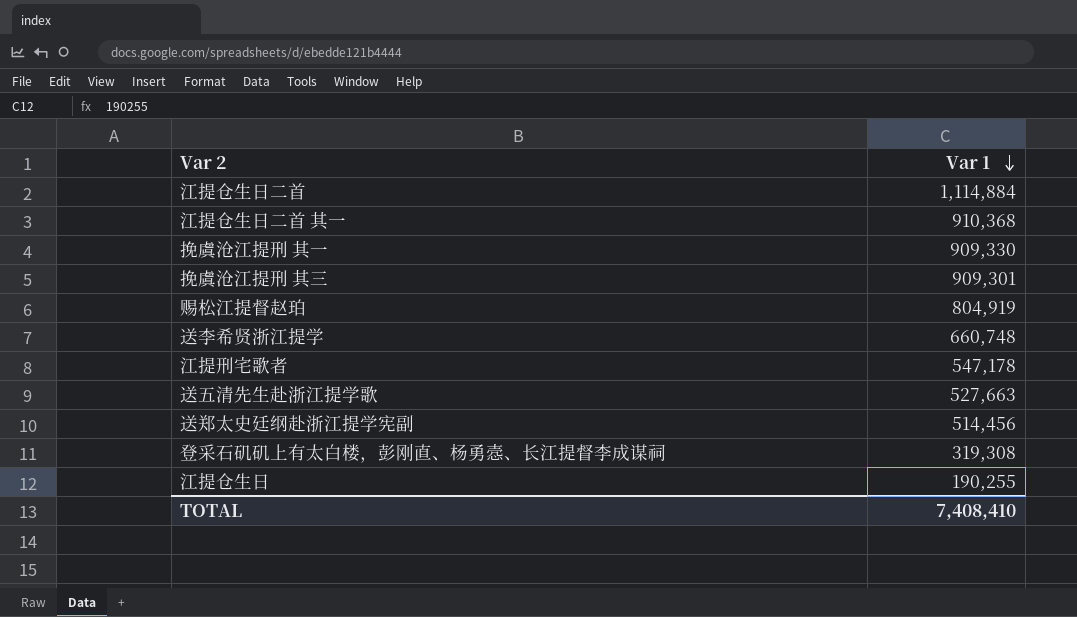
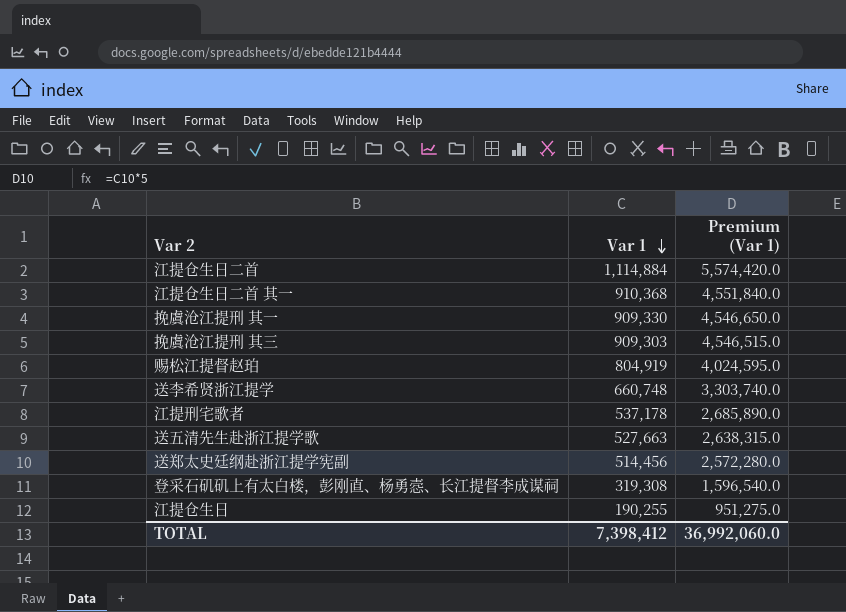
column Premium (Var 1) | formula: none -> [Var 1] * 5
挽虞沧江提刑 其三 | Var 1: 909,301 -> 909,303
江提刑宅歌者 | Var 1: 547,178 -> 537,178
TOTAL | Var 1: 7,408,410 -> 7,398,412

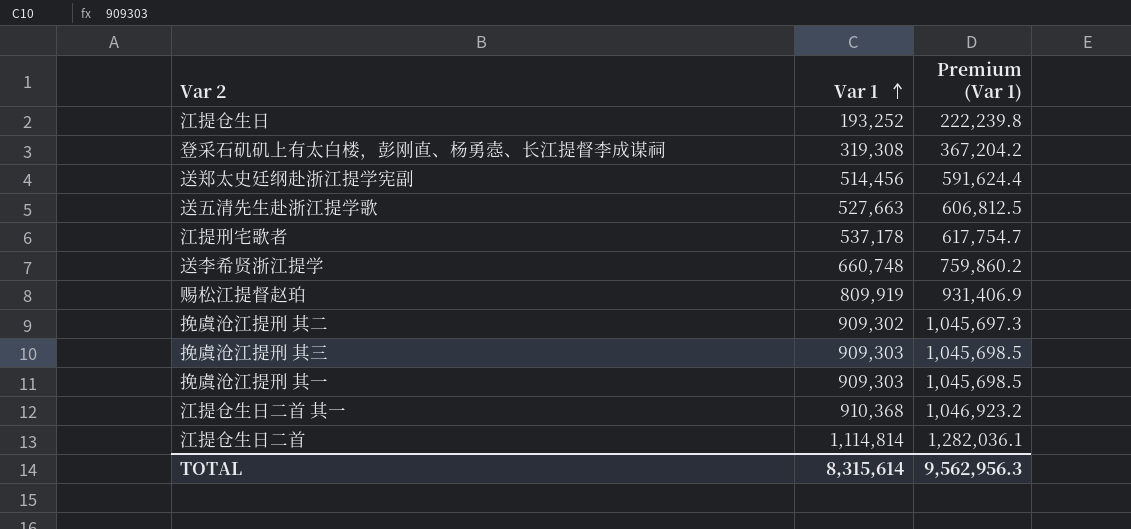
row order: Var 1 descending -> Var 1 ascending
column Premium (Var 1) | formula: [Var 1] * 5 -> [Var 1] * 1.15
江提仓生日 | Var 1: 190,255 -> 193,252
赐松江提督赵珀 | Var 1: 804,919 -> 809,919
row 挽虞沧江提刑 其二: none -> 909,302 | 1,045,697.3
挽虞沧江提刑 其一 | Var 1: 909,330 -> 909,303
江提仓生日二首 | Var 1: 1,114,884 -> 1,114,814
TOTAL | Var 1: 7,398,412 -> 8,315,614
TOTAL | Premium (Var 1): 36,992,060.0 -> 9,562,956.3

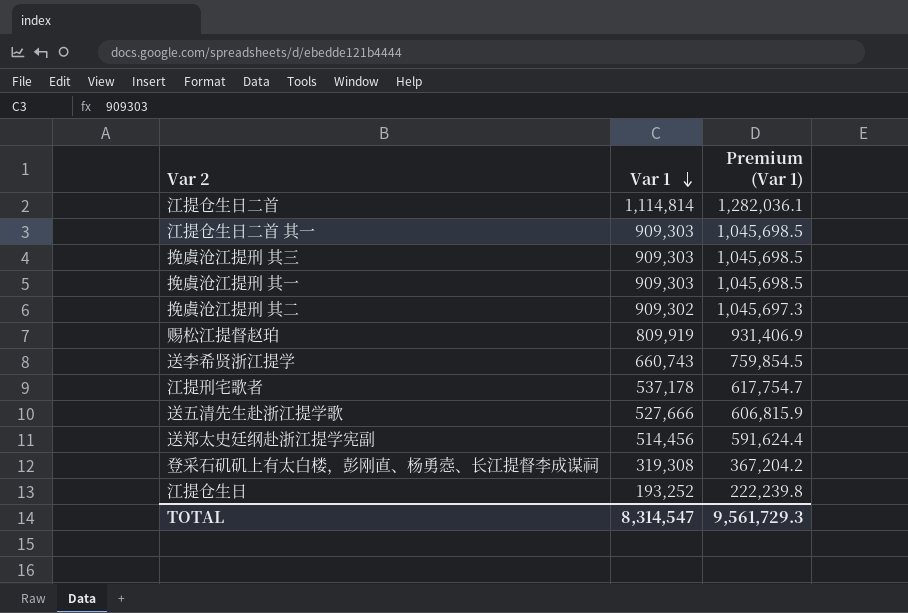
row order: Var 1 ascending -> Var 1 descending
江提仓生日二首 其一 | Var 1: 910,368 -> 909,303
江提仓生日二首 其一 | Premium (Var 1): 1,046,923.2 -> 1,045,698.5
送李希贤浙江提学 | Var 1: 660,748 -> 660,743
送李希贤浙江提学 | Premium (Var 1): 759,860.2 -> 759,854.5
送五清先生赴浙江提学歌 | Var 1: 527,663 -> 527,666
送五清先生赴浙江提学歌 | Premium (Var 1): 606,812.5 -> 606,815.9
TOTAL | Var 1: 8,315,614 -> 8,314,547
TOTAL | Premium (Var 1): 9,562,956.3 -> 9,561,729.3

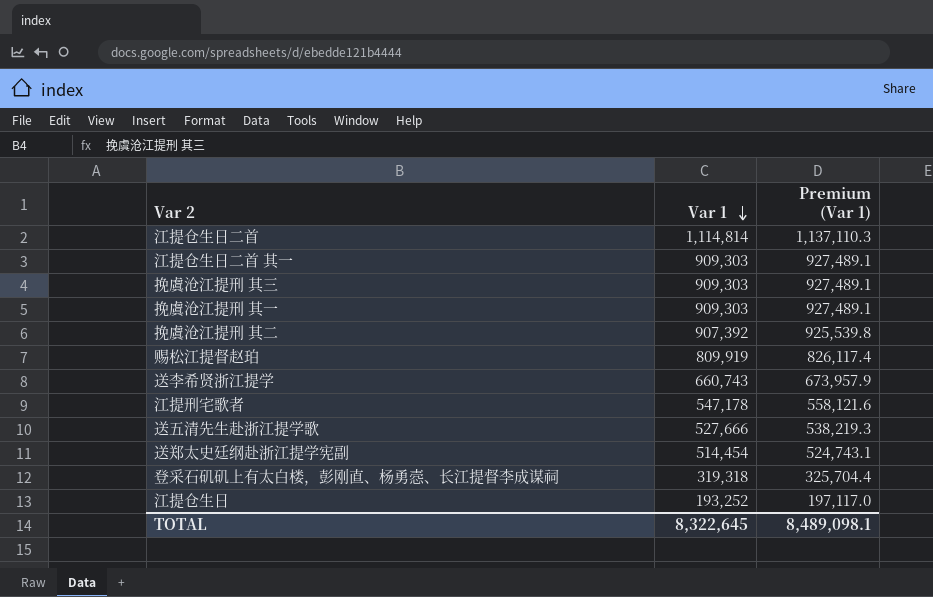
column Premium (Var 1) | formula: [Var 1] * 1.15 -> [Var 1] * 1.02
挽虞沧江提刑 其二 | Var 1: 909,302 -> 907,392
江提刑宅歌者 | Var 1: 537,178 -> 547,178
送郑太史廷纲赴浙江提学宪副 | Var 1: 514,456 -> 514,454
登采石矶矶上有太白楼，彭刚直、杨勇悫、长江提督李成谋祠 | Var 1: 319,308 -> 319,318
TOTAL | Var 1: 8,314,547 -> 8,322,645
TOTAL | Premium (Var 1): 9,561,729.3 -> 8,489,098.1

